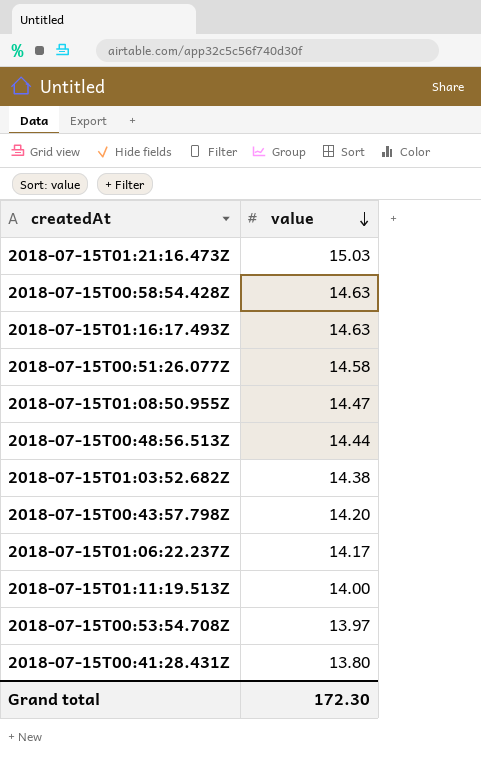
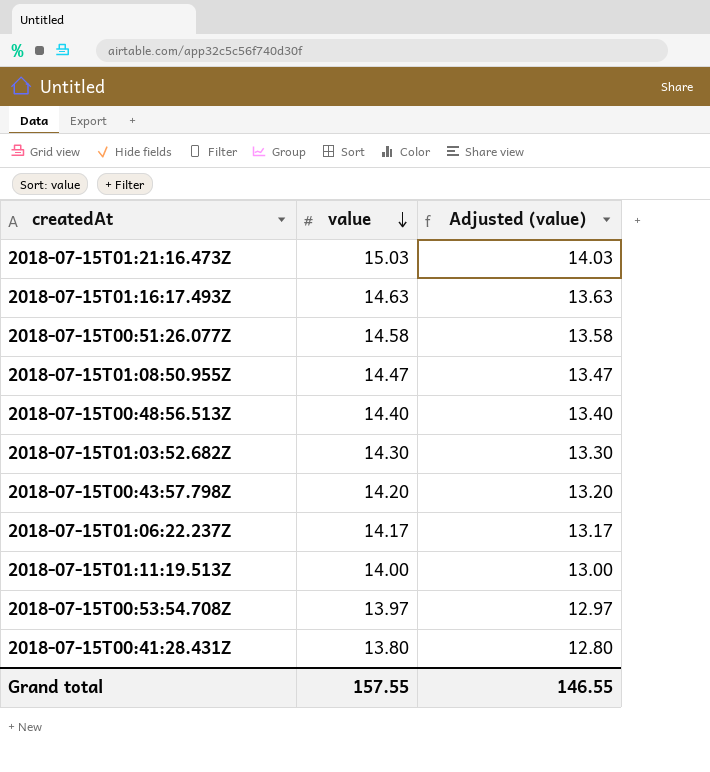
column Adjusted (value) | formula: none -> [value] - 1
row 2018-07-15T00:58:54.428Z: 14.63 -> none
2018-07-15T00:48:56.513Z | value: 14.44 -> 14.40
2018-07-15T01:03:52.682Z | value: 14.38 -> 14.30
Grand total | value: 172.30 -> 157.55

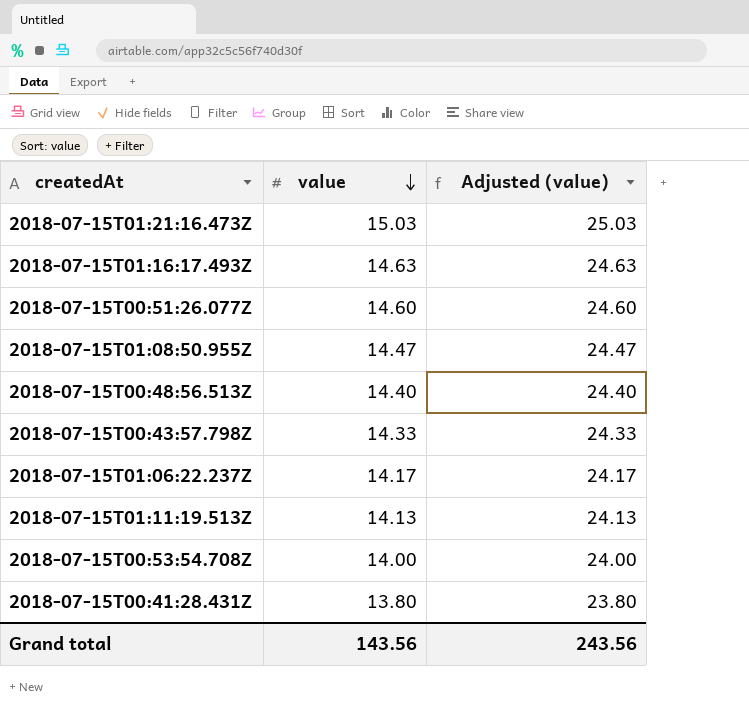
column Adjusted (value) | formula: [value] - 1 -> [value] + 10
row 2018-07-15T01:03:52.682Z: 14.30 | 13.30 -> none
2018-07-15T00:51:26.077Z | value: 14.58 -> 14.60
2018-07-15T00:43:57.798Z | value: 14.20 -> 14.33
2018-07-15T01:11:19.513Z | value: 14.00 -> 14.13
2018-07-15T00:53:54.708Z | value: 13.97 -> 14.00
Grand total | value: 157.55 -> 143.56
Grand total | Adjusted (value): 146.55 -> 243.56

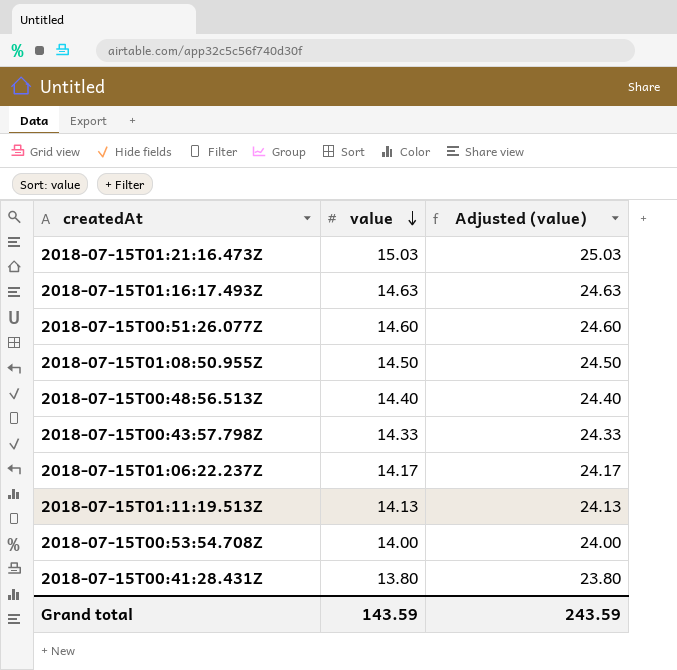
2018-07-15T01:08:50.955Z | value: 14.47 -> 14.50
2018-07-15T01:08:50.955Z | Adjusted (value): 24.47 -> 24.50
Grand total | value: 143.56 -> 143.59
Grand total | Adjusted (value): 243.56 -> 243.59

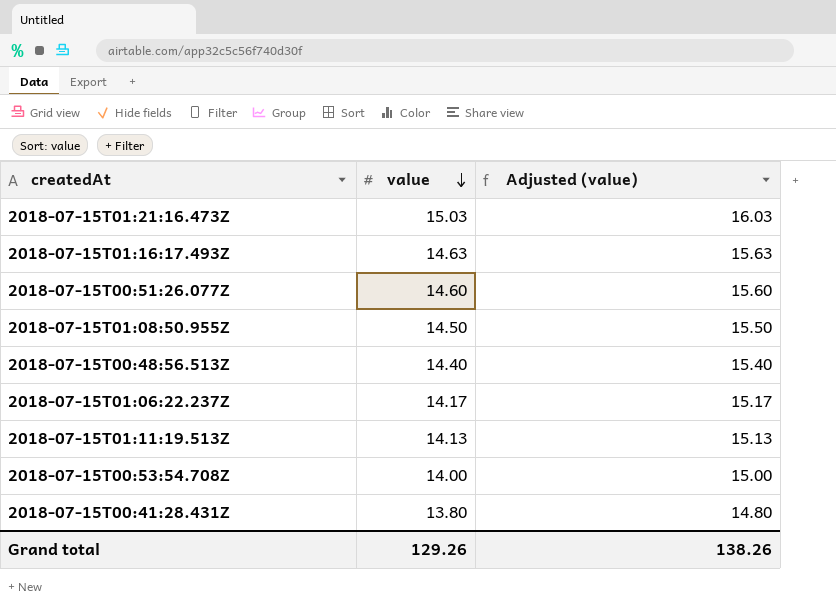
column Adjusted (value) | formula: [value] + 10 -> [value] + 1
row 2018-07-15T00:43:57.798Z: 14.33 | 24.33 -> none
Grand total | value: 143.59 -> 129.26
Grand total | Adjusted (value): 243.59 -> 138.26

